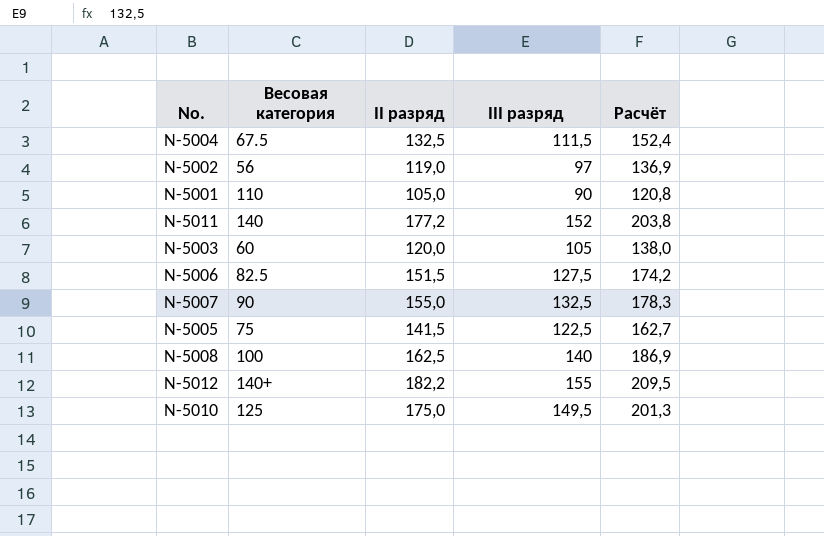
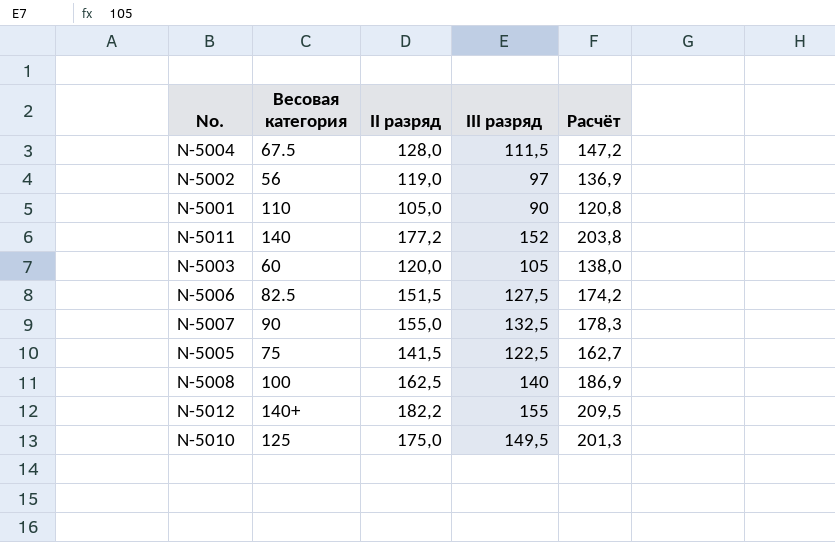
N-5004 | II разряд: 132,5 -> 128,0
N-5004 | Расчёт: 152,4 -> 147,2

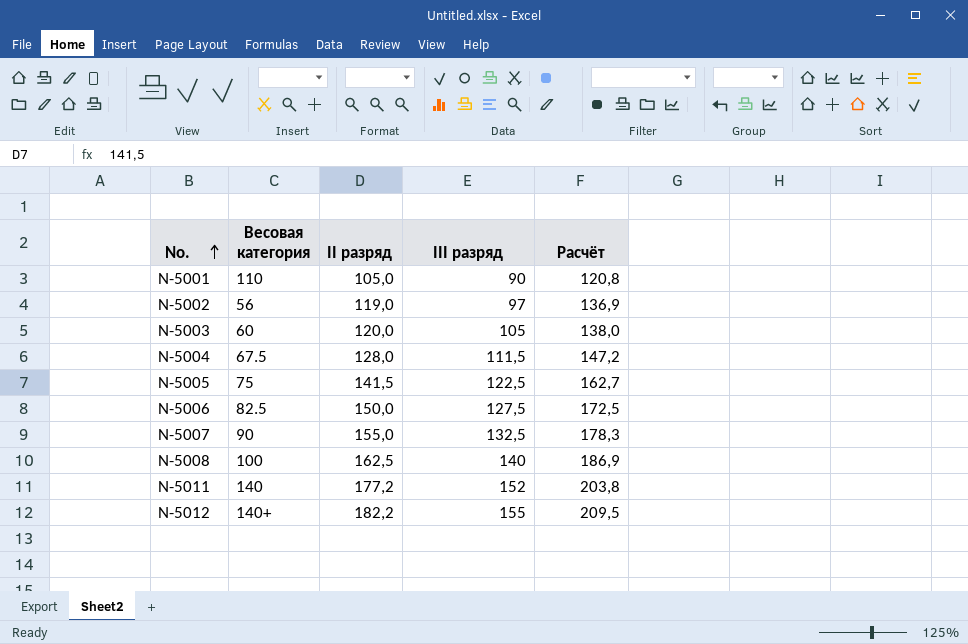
row order: none -> No. ascending
row N-5010: 125 | 175,0 | 149,5 | 201,3 -> none
N-5006 | II разряд: 151,5 -> 150,0
N-5006 | Расчёт: 174,2 -> 172,5

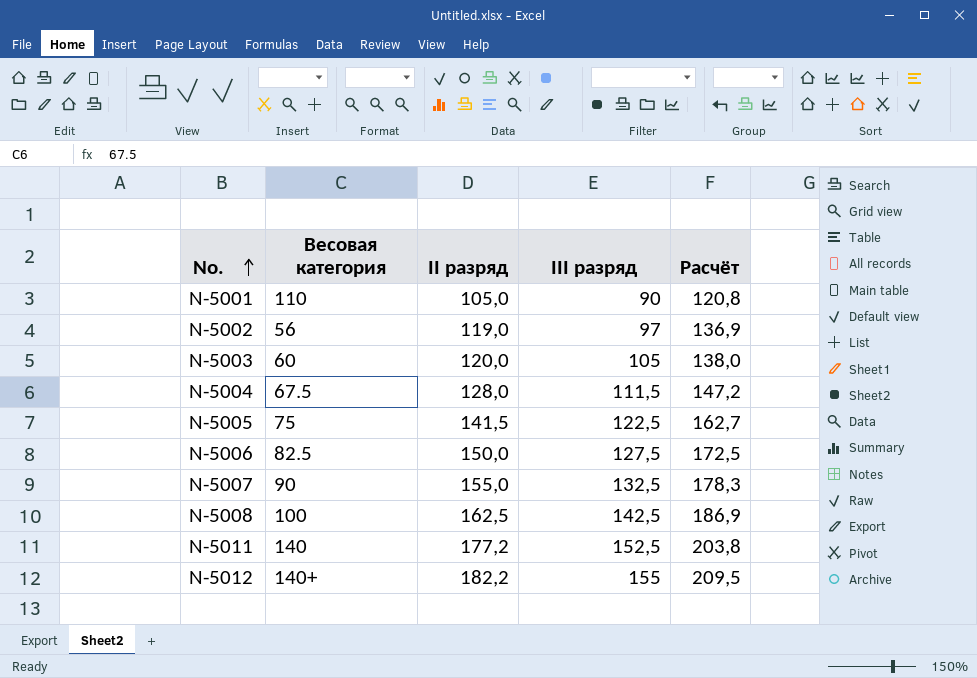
N-5008 | III разряд: 140 -> 142,5
N-5011 | III разряд: 152 -> 152,5

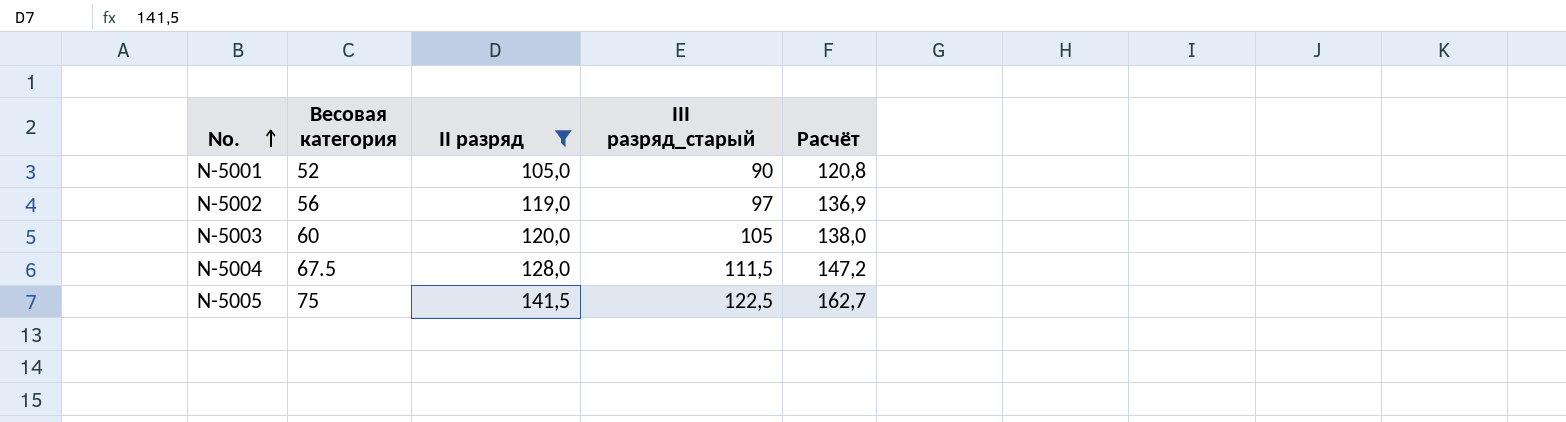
filter: none -> II разряд <= 141,5
column name: III разряд -> III разряд_старый
N-5001 | Весовая категория: 110 -> 52

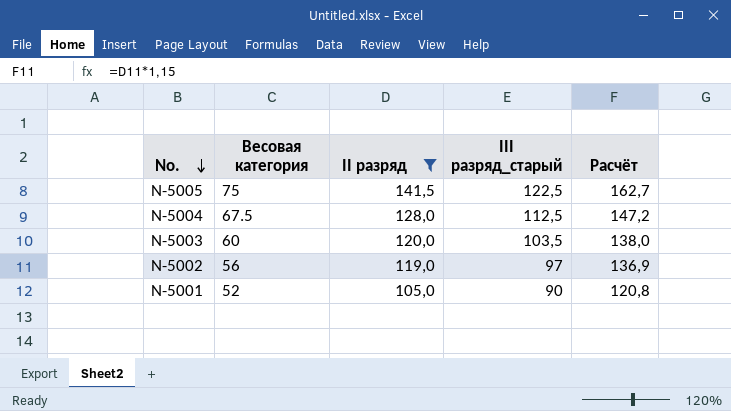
row order: No. ascending -> No. descending
N-5004 | III разряд_старый: 111,5 -> 112,5
N-5003 | III разряд_старый: 105 -> 103,5

